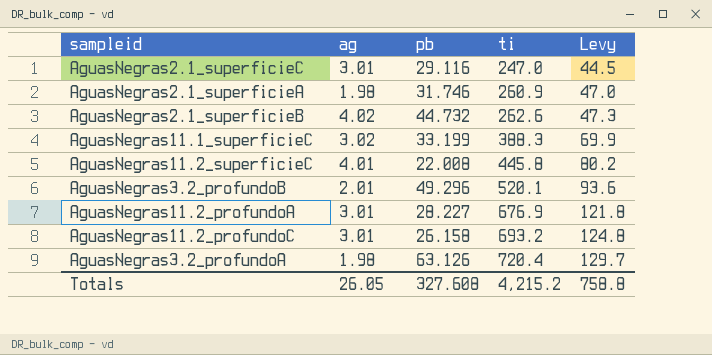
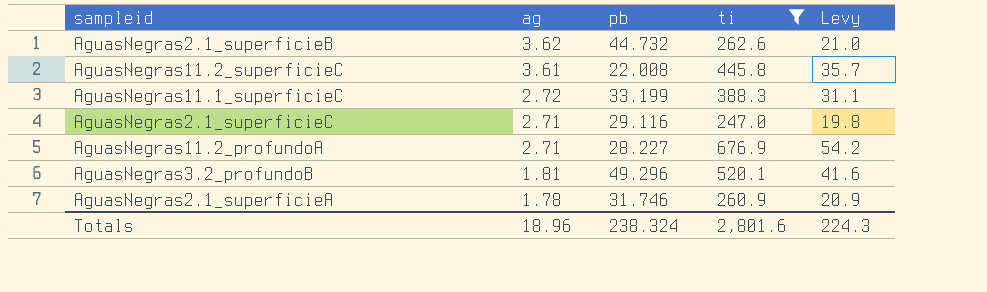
filter: none -> ti <= 676.9
row order: ti ascending -> ag descending
column Levy | formula: [ti] * 0.18 -> [ti] * 0.08
AguasNegras2.1_superficieB | ag: 4.02 -> 3.62
AguasNegras11.2_superficieC | ag: 4.01 -> 3.61
AguasNegras11.1_superficieC | ag: 3.02 -> 2.72
AguasNegras2.1_superficieC | ag: 3.01 -> 2.71
AguasNegras11.2_profundoA | ag: 3.01 -> 2.71
AguasNegras3.2_profundoB | ag: 2.01 -> 1.81
AguasNegras2.1_superficieA | ag: 1.98 -> 1.78
Totals | ag: 26.05 -> 18.96
Totals | pb: 327.608 -> 238.324
Totals | ti: 4,215.2 -> 2,801.6
Totals | Levy: 758.8 -> 224.3

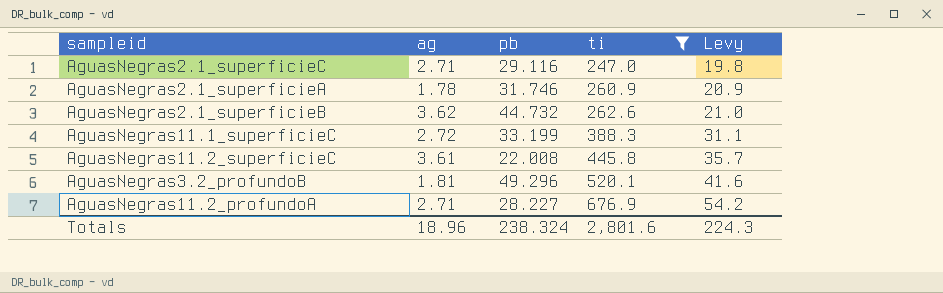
row order: ag descending -> ti ascending

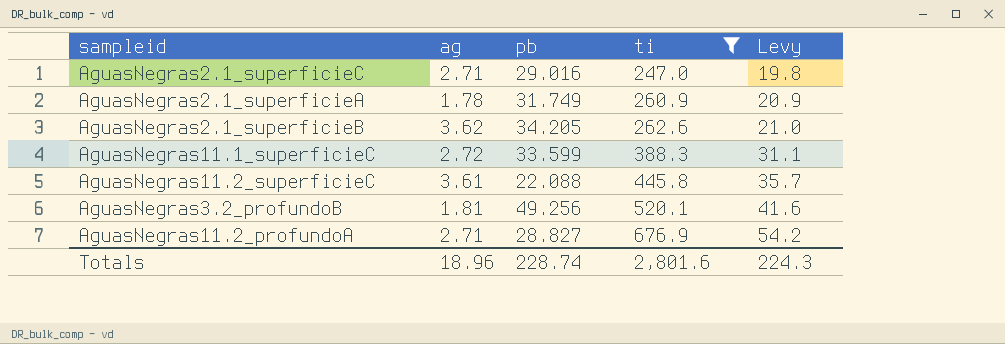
AguasNegras2.1_superficieC | pb: 29.116 -> 29.016
AguasNegras2.1_superficieA | pb: 31.746 -> 31.749
AguasNegras2.1_superficieB | pb: 44.732 -> 34.205
AguasNegras11.1_superficieC | pb: 33.199 -> 33.599
AguasNegras11.2_superficieC | pb: 22.008 -> 22.088
AguasNegras3.2_profundoB | pb: 49.296 -> 49.256
AguasNegras11.2_profundoA | pb: 28.227 -> 28.827
Totals | pb: 238.324 -> 228.74

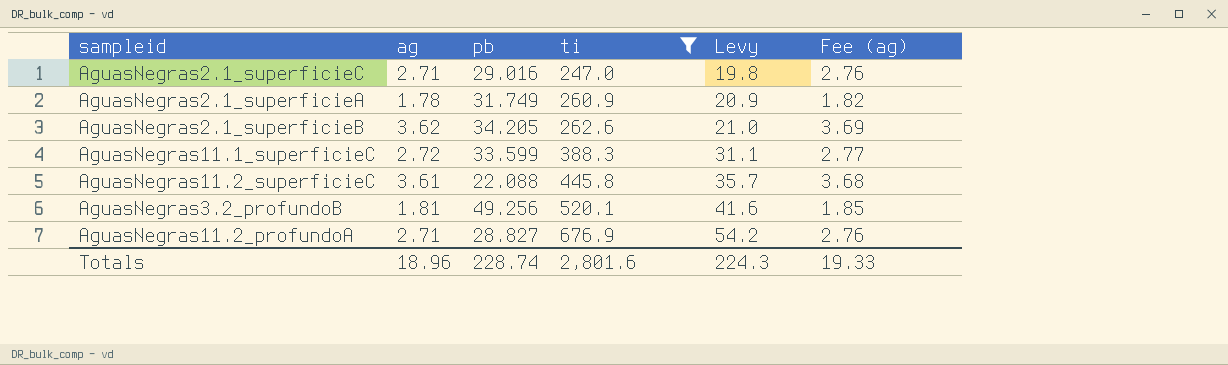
column Fee (ag) | formula: none -> [ag] * 1.02

